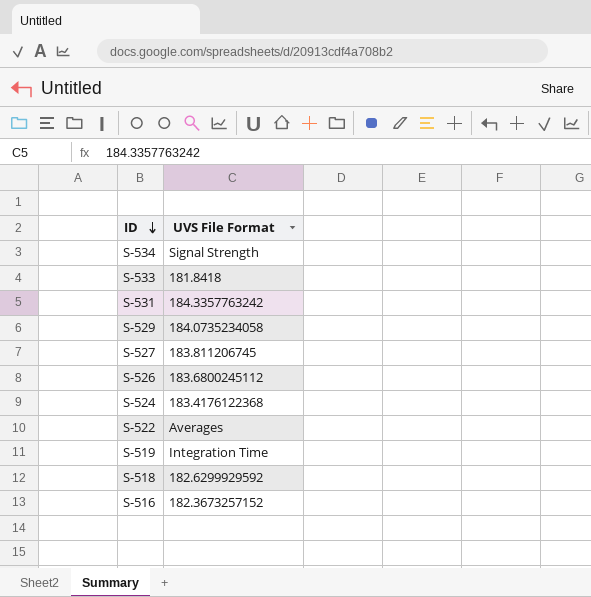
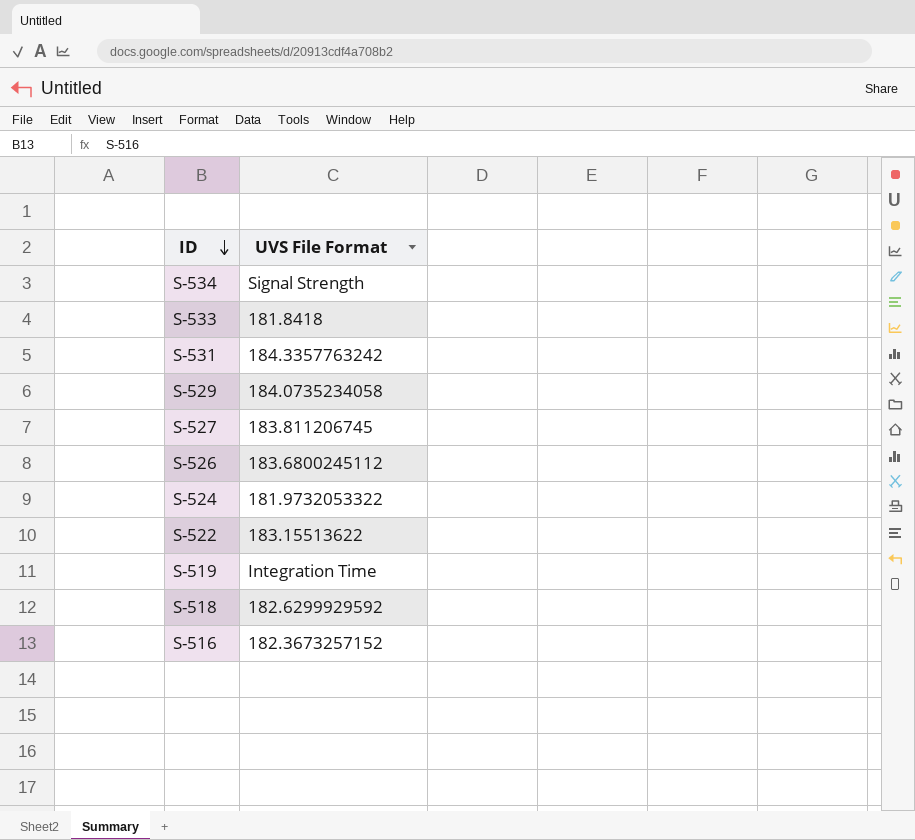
S-524 | UVS File Format: 183.4176122368 -> 181.9732053322
S-522 | UVS File Format: Averages -> 183.15513622

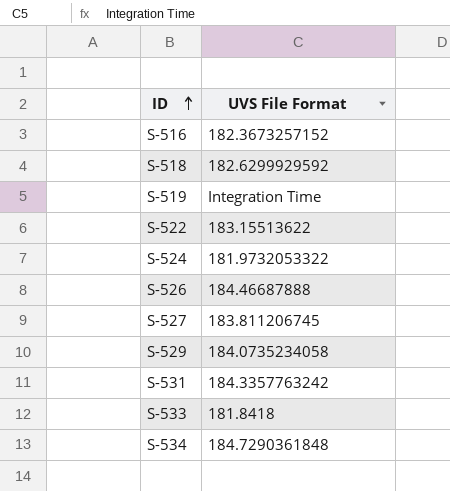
row order: ID descending -> ID ascending
S-526 | UVS File Format: 183.6800245112 -> 184.46687888
S-534 | UVS File Format: Signal Strength -> 184.7290361848

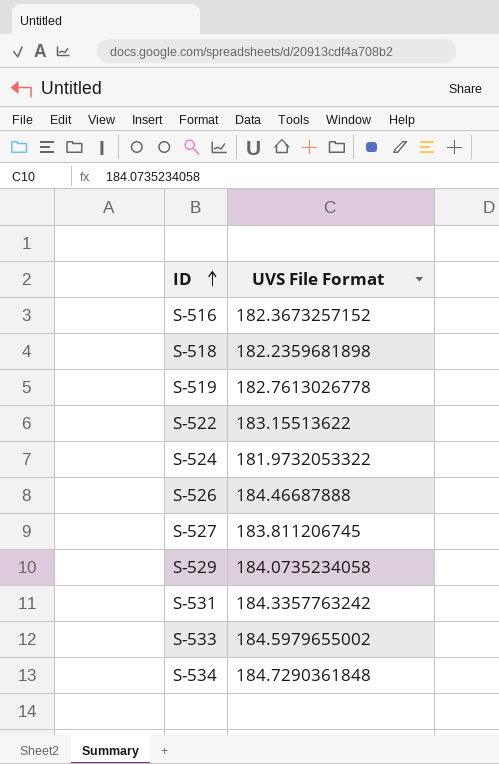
S-518 | UVS File Format: 182.6299929592 -> 182.2359681898
S-519 | UVS File Format: Integration Time -> 182.7613026778
S-533 | UVS File Format: 181.8418 -> 184.5979655002

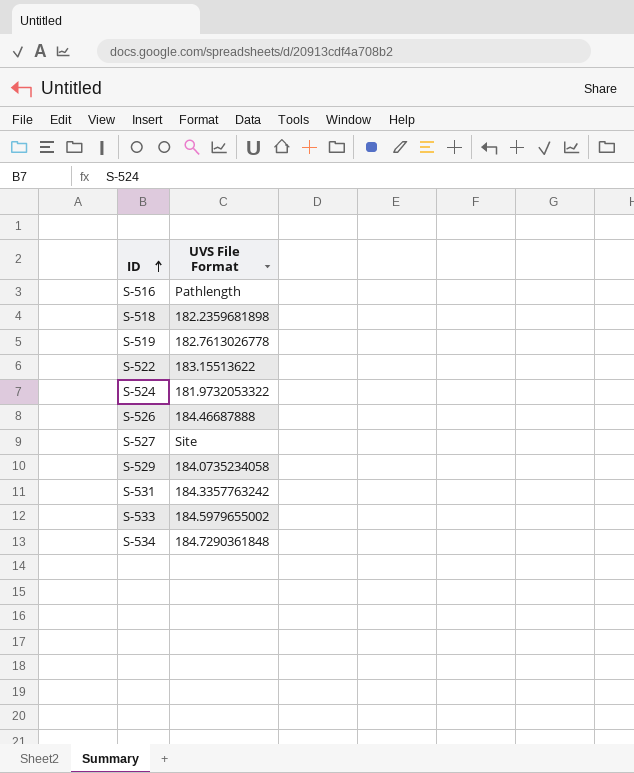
S-516 | UVS File Format: 182.3673257152 -> Pathlength
S-527 | UVS File Format: 183.811206745 -> Site

